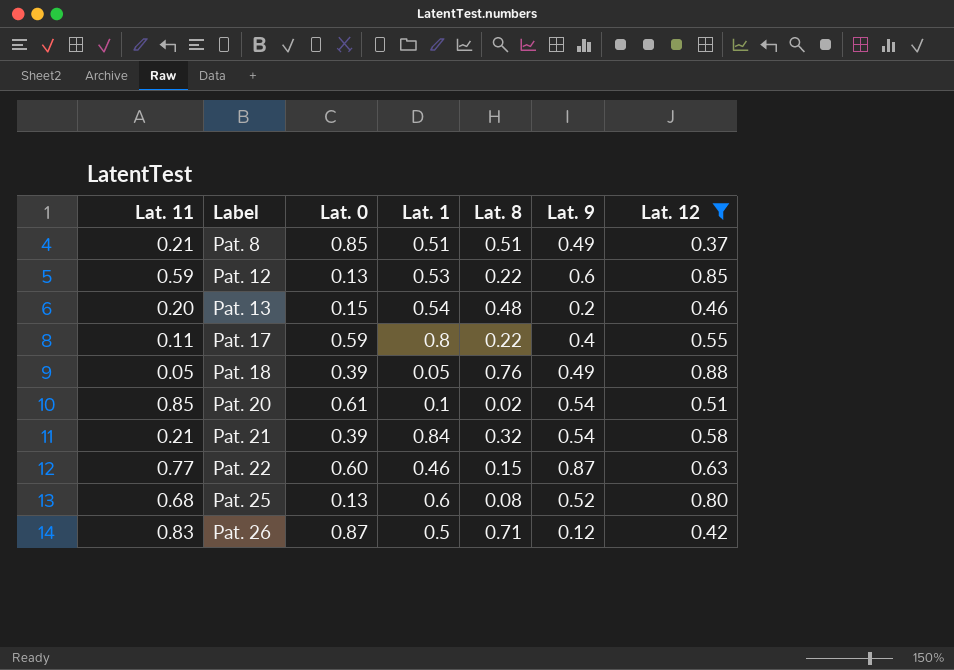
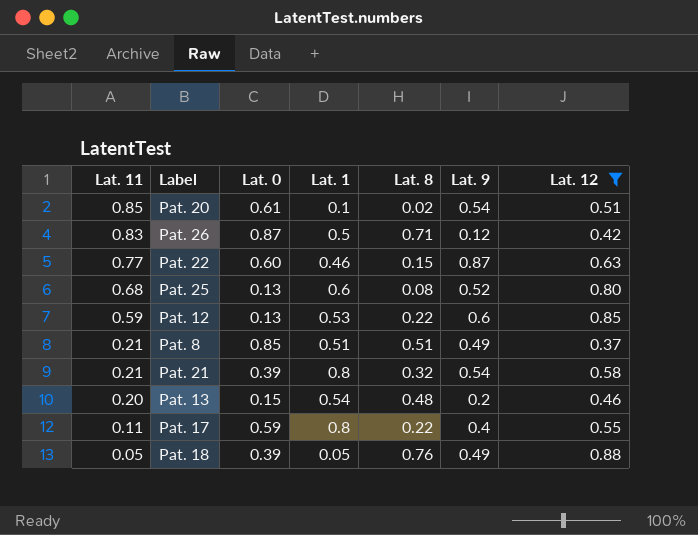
row order: Label ascending -> Lat. 11 descending
Pat. 21 | Lat. 1: 0.84 -> 0.8

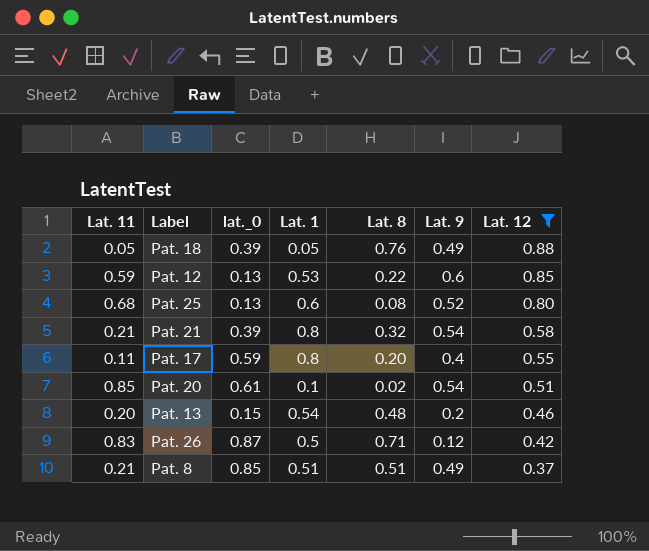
row order: Lat. 11 descending -> Lat. 12 descending
column name: Lat. 0 -> lat._0
row Pat. 22: 0.77 | 0.60 | 0.46 | 0.15 | 0.87 | 0.63 -> none
Pat. 17 | Lat. 8: 0.22 -> 0.20

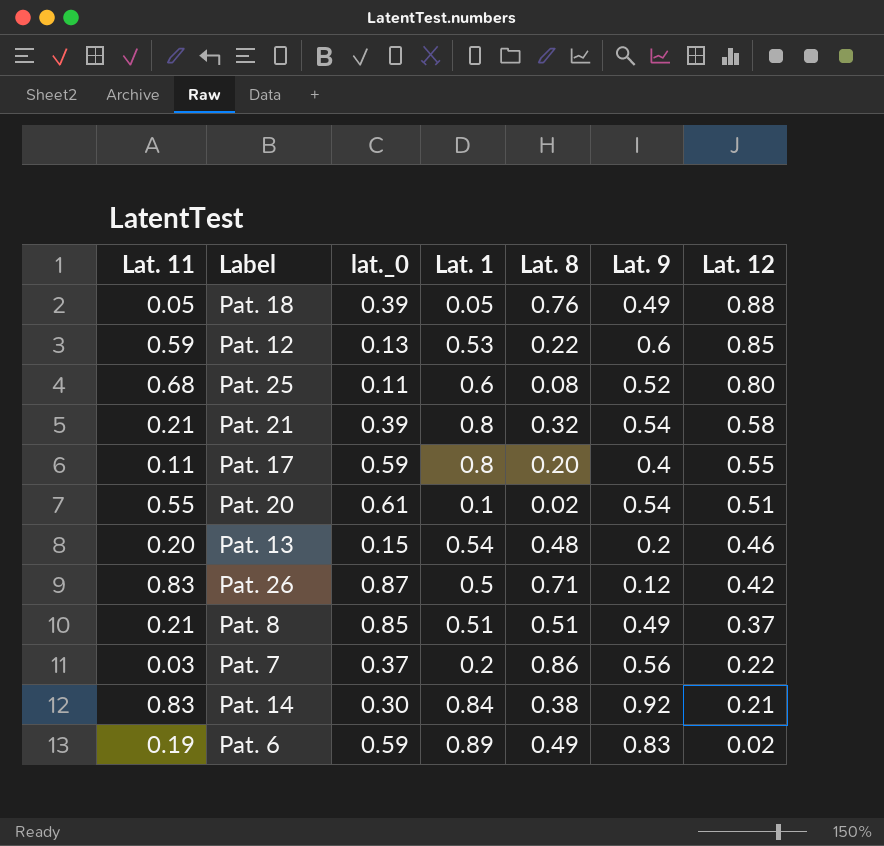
filter: Lat. 12 >= 0.37 -> none
Pat. 25 | lat._0: 0.13 -> 0.11
Pat. 20 | Lat. 11: 0.85 -> 0.55

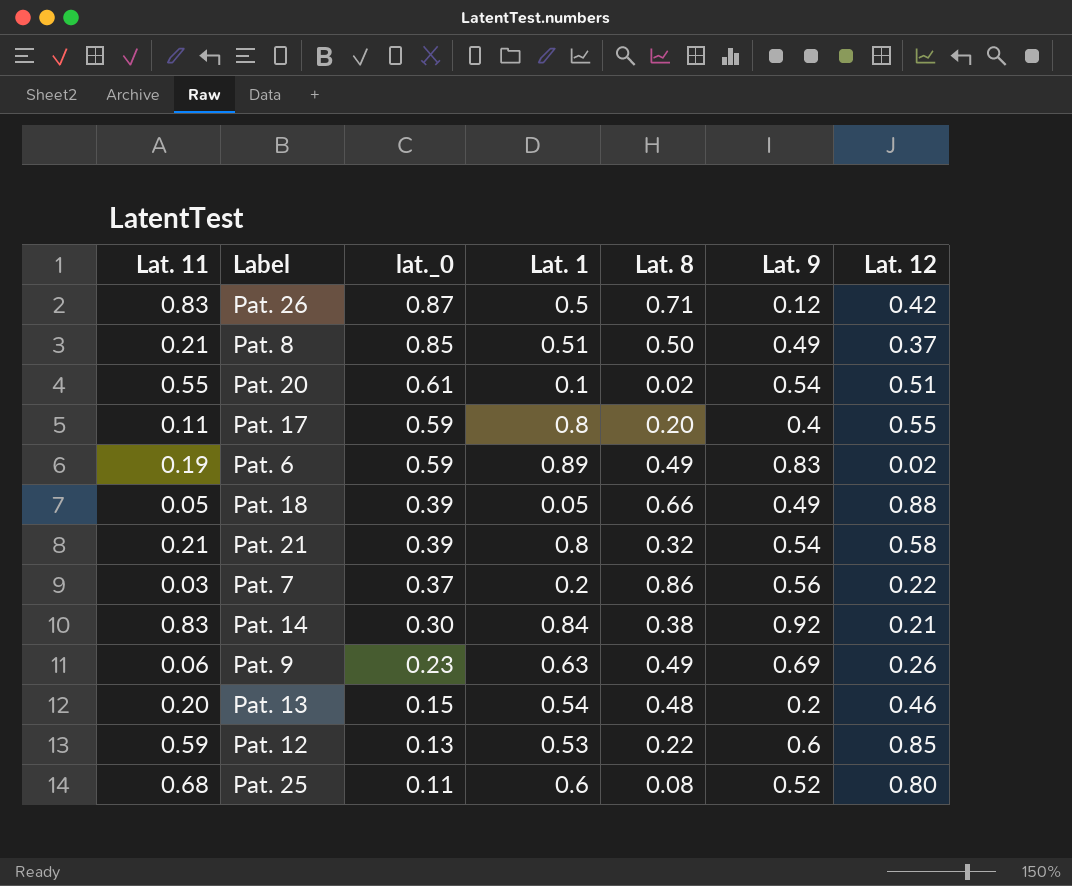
row order: Lat. 12 descending -> lat._0 descending
Pat. 8 | Lat. 8: 0.51 -> 0.50
Pat. 18 | Lat. 8: 0.76 -> 0.66
row Pat. 9: none -> 0.06 | 0.23 | 0.63 | 0.49 | 0.69 | 0.26

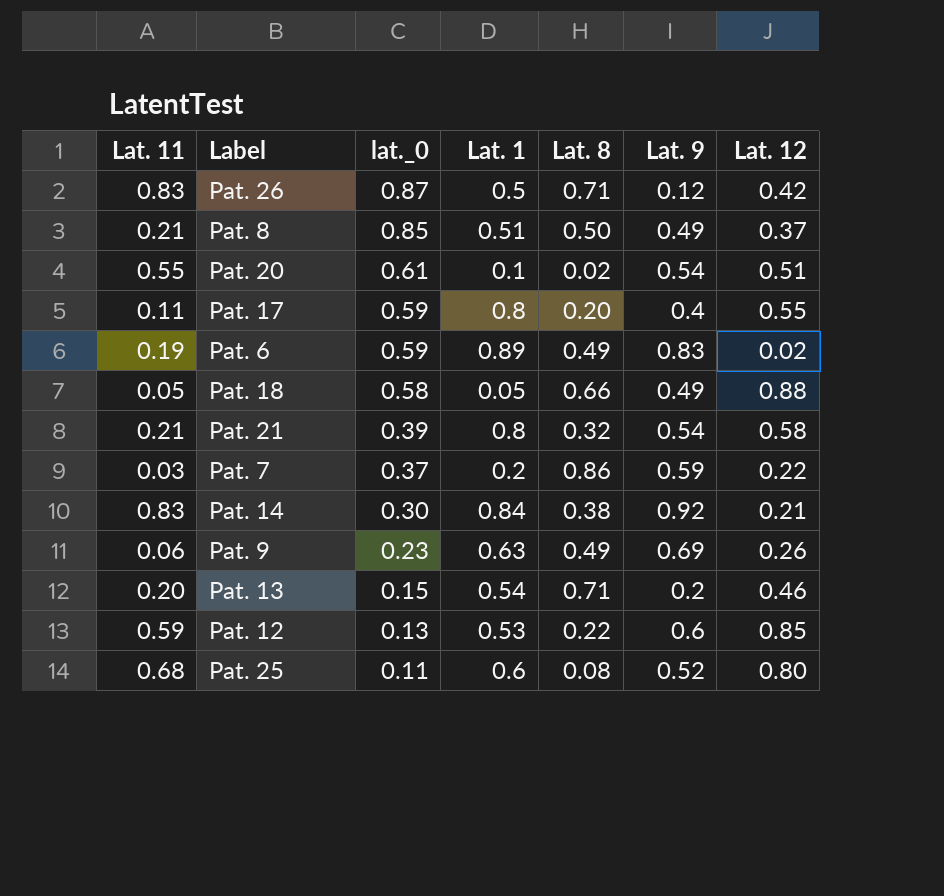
Pat. 18 | lat._0: 0.39 -> 0.58
Pat. 7 | Lat. 9: 0.56 -> 0.59
Pat. 13 | Lat. 8: 0.48 -> 0.71

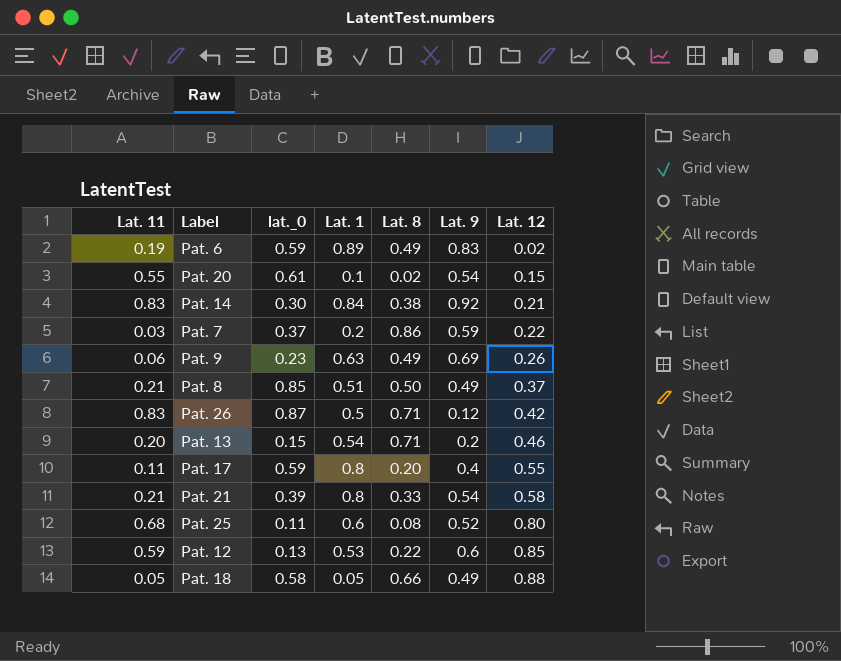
row order: lat._0 descending -> Lat. 12 ascending
Pat. 20 | Lat. 12: 0.51 -> 0.15
Pat. 21 | Lat. 8: 0.32 -> 0.33

